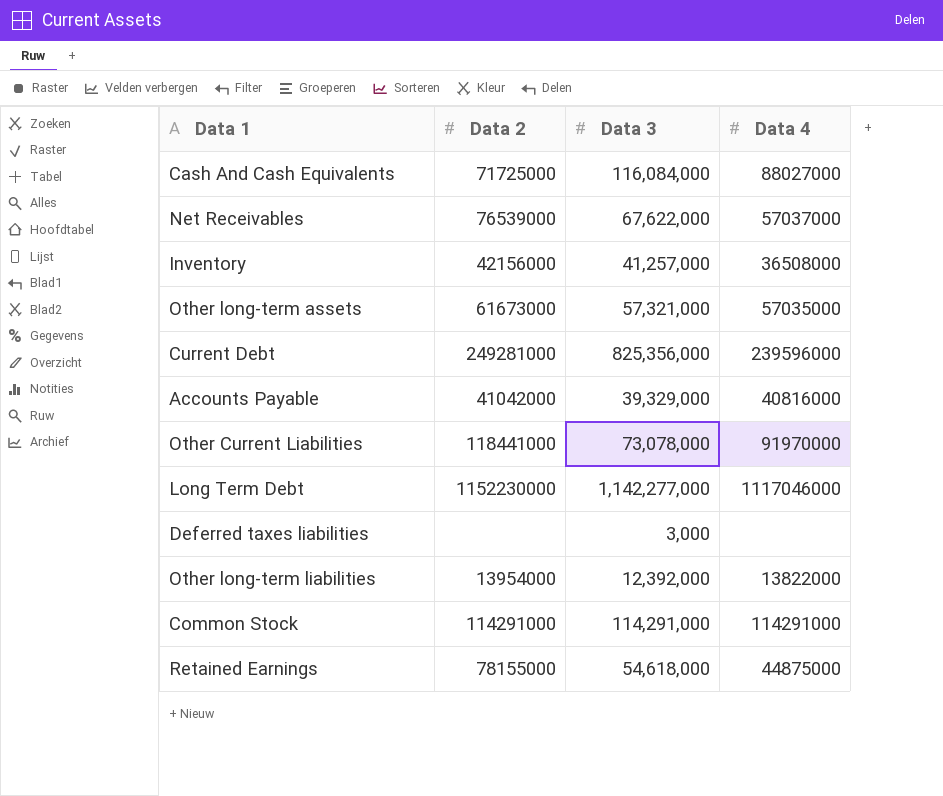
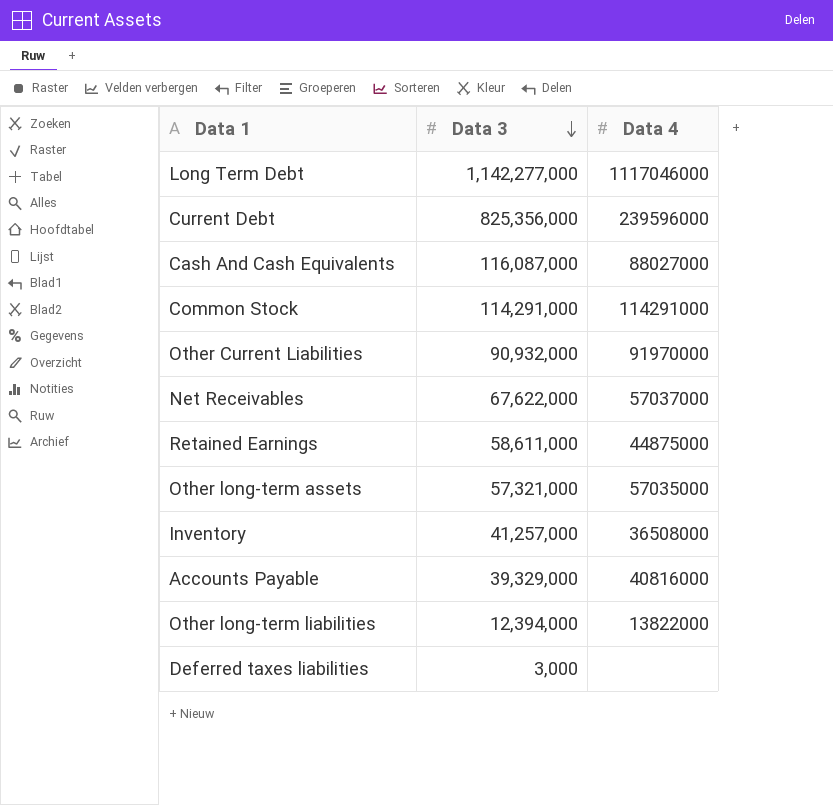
row order: none -> Data 3 descending
column Data 2 | position: 2 -> none
Cash And Cash Equivalents | Data 3: 116,084,000 -> 116,087,000
Other Current Liabilities | Data 3: 73,078,000 -> 90,932,000
Retained Earnings | Data 3: 54,618,000 -> 58,611,000
Other long-term liabilities | Data 3: 12,392,000 -> 12,394,000

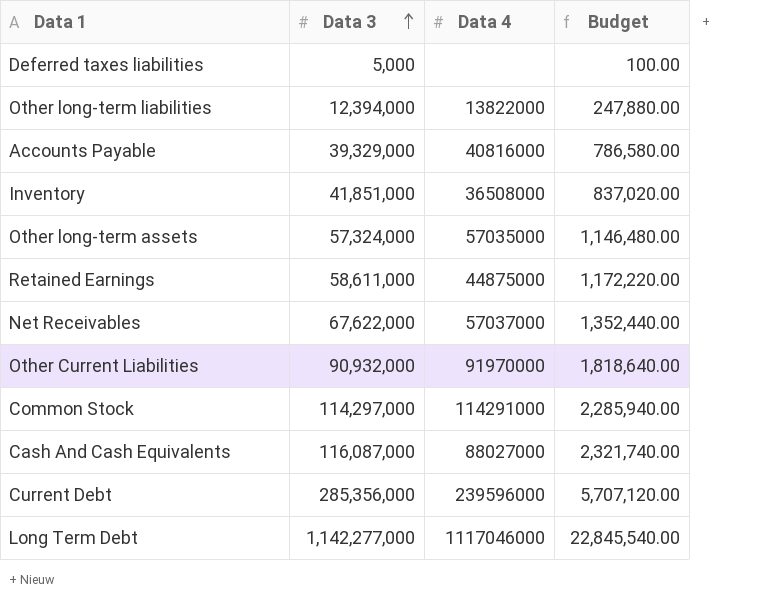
row order: Data 3 descending -> Data 3 ascending
column Budget | formula: none -> [Data 3] * 0.02
Deferred taxes liabilities | Data 3: 3,000 -> 5,000
Inventory | Data 3: 41,257,000 -> 41,851,000
Other long-term assets | Data 3: 57,321,000 -> 57,324,000
Common Stock | Data 3: 114,291,000 -> 114,297,000
Current Debt | Data 3: 825,356,000 -> 285,356,000

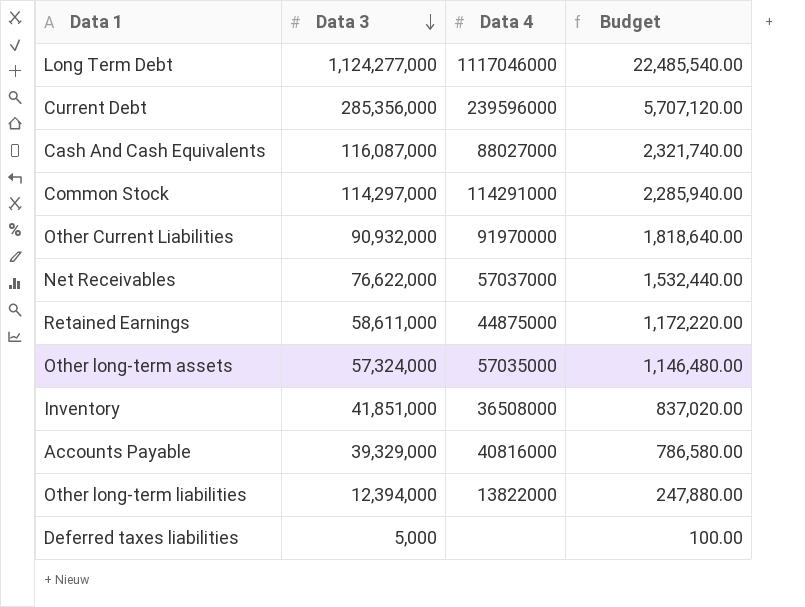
row order: Data 3 ascending -> Data 3 descending
Long Term Debt | Data 3: 1,142,277,000 -> 1,124,277,000
Long Term Debt | Budget: 22,845,540.00 -> 22,485,540.00
Net Receivables | Data 3: 67,622,000 -> 76,622,000
Net Receivables | Budget: 1,352,440.00 -> 1,532,440.00

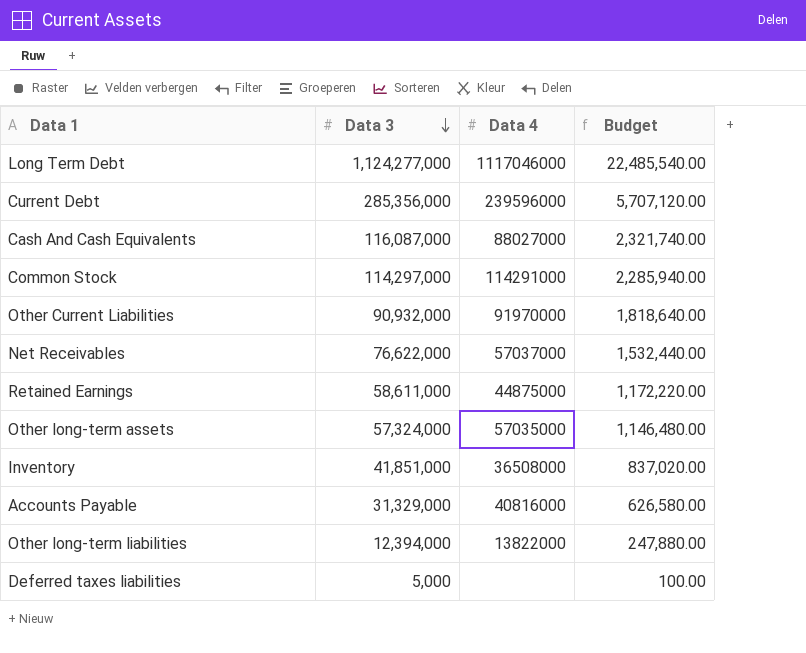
Accounts Payable | Data 3: 39,329,000 -> 31,329,000
Accounts Payable | Budget: 786,580.00 -> 626,580.00

